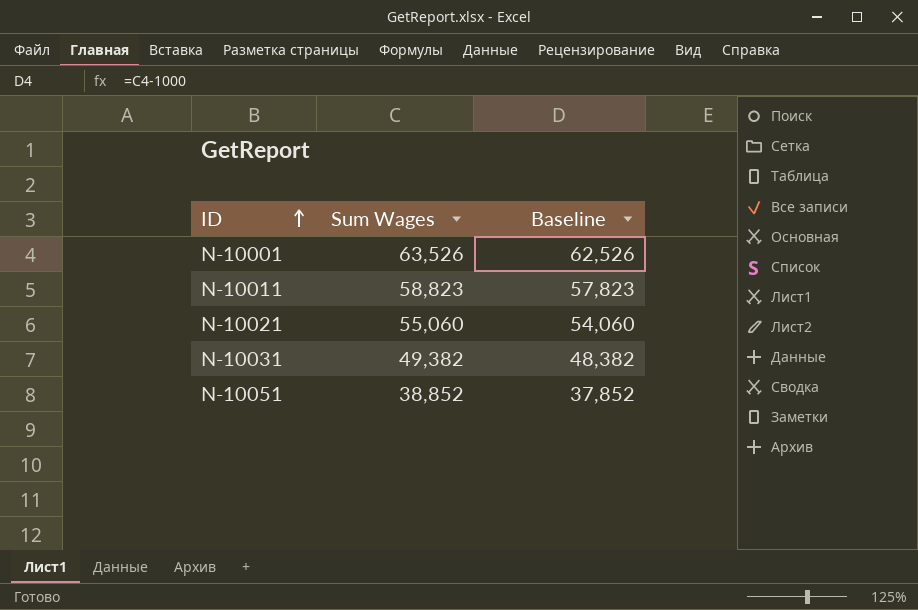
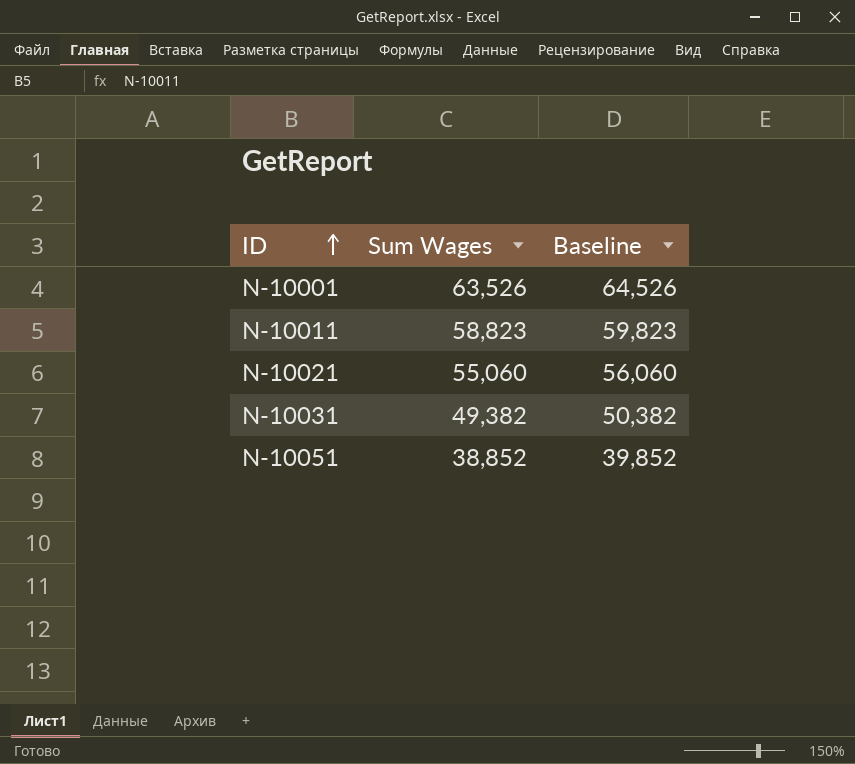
column Baseline | formula: [Sum Wages] - 1000 -> [Sum Wages] + 1000

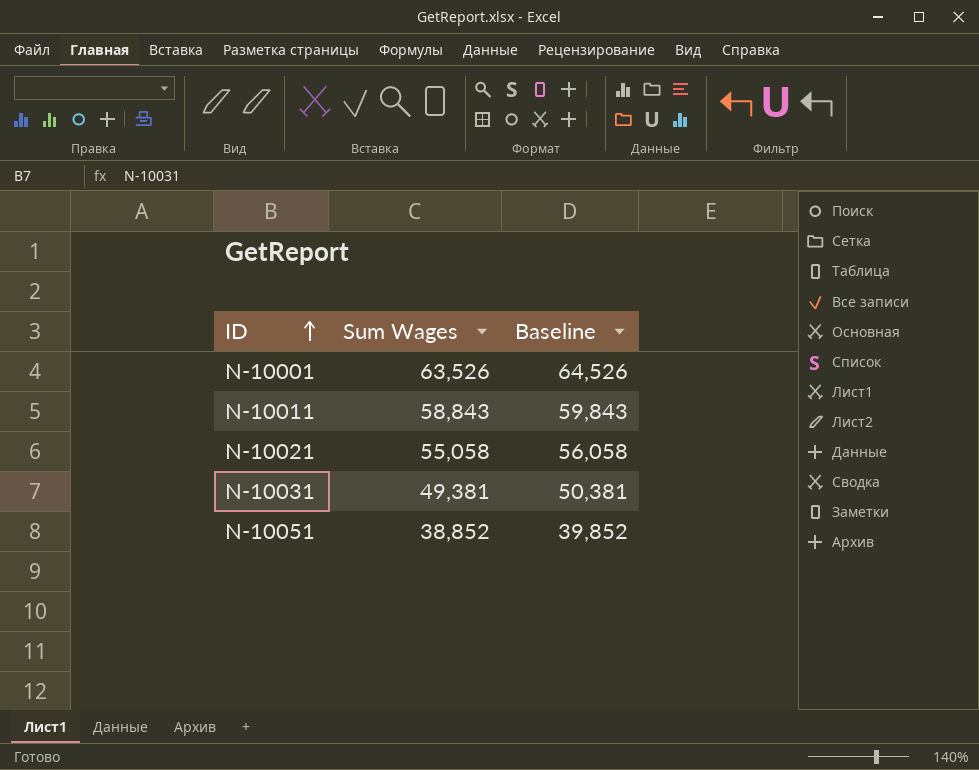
N-10011 | Sum Wages: 58,823 -> 58,843
N-10011 | Baseline: 59,823 -> 59,843
N-10021 | Sum Wages: 55,060 -> 55,058
N-10021 | Baseline: 56,060 -> 56,058
N-10031 | Sum Wages: 49,382 -> 49,381
N-10031 | Baseline: 50,382 -> 50,381

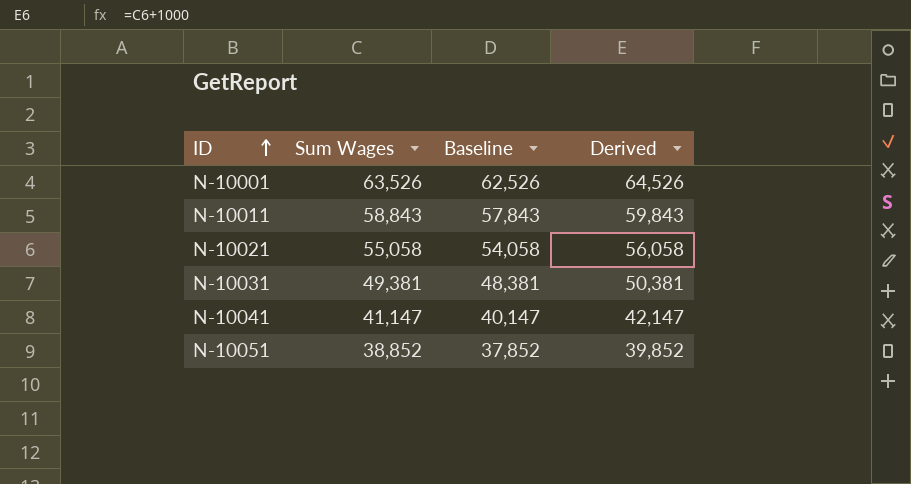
column Baseline | formula: [Sum Wages] + 1000 -> [Sum Wages] - 1000
column Derived | formula: none -> [Sum Wages] + 1000
row N-10041: none -> 41,147 | 40,147 | 42,147

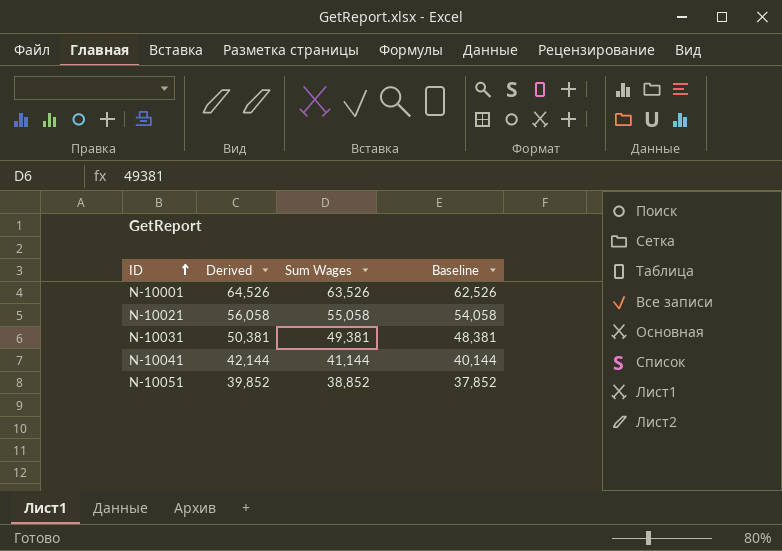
column Derived | position: 4 -> 2
row N-10011: 58,843 | 57,843 | 59,843 -> none
N-10041 | Derived: 42,147 -> 42,144
N-10041 | Sum Wages: 41,147 -> 41,144
N-10041 | Baseline: 40,147 -> 40,144

